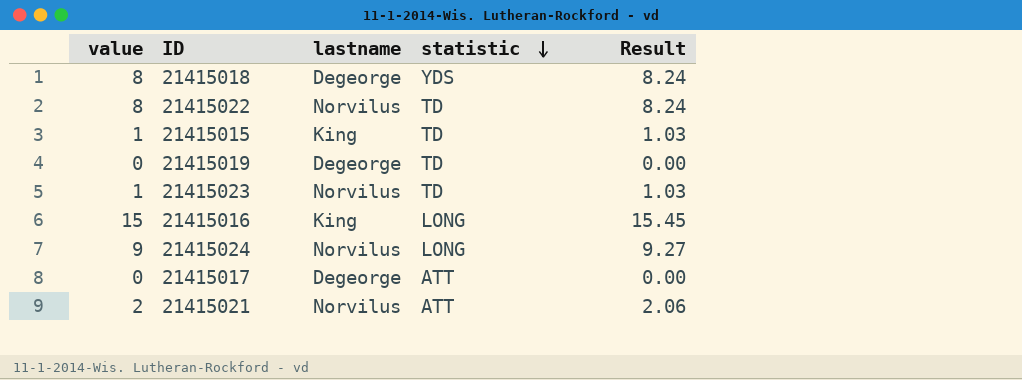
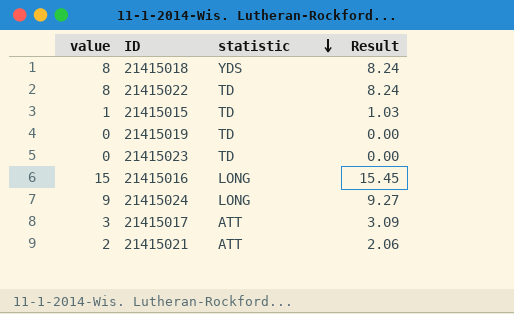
column lastname | position: 3 -> none
21415023 | value: 1 -> 0
21415023 | Result: 1.03 -> 0.00
21415017 | value: 0 -> 3
21415017 | Result: 0.00 -> 3.09

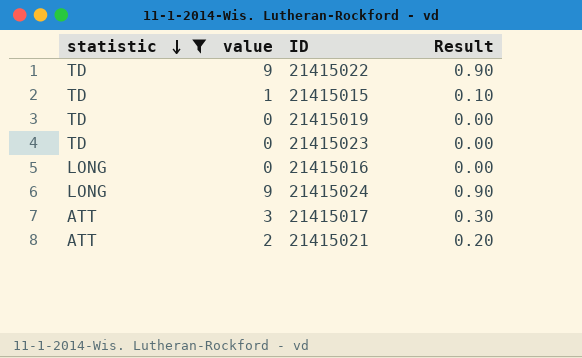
filter: none -> statistic != YDS
column statistic | position: 3 -> 1
column Result | formula: [value] * 1.03 -> [value] * 0.1
21415022 | value: 8 -> 9
21415016 | value: 15 -> 0

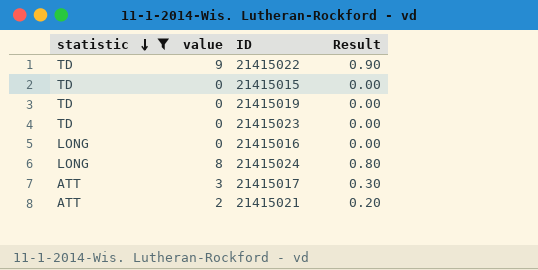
21415015 | value: 1 -> 0
21415015 | Result: 0.10 -> 0.00
21415024 | value: 9 -> 8
21415024 | Result: 0.90 -> 0.80

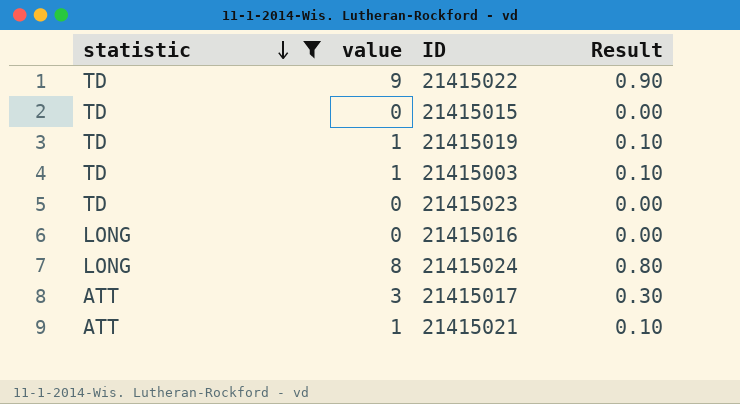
21415019 | value: 0 -> 1
21415019 | Result: 0.00 -> 0.10
row 21415003: none -> TD | 1 | 0.10
21415021 | value: 2 -> 1
21415021 | Result: 0.20 -> 0.10

